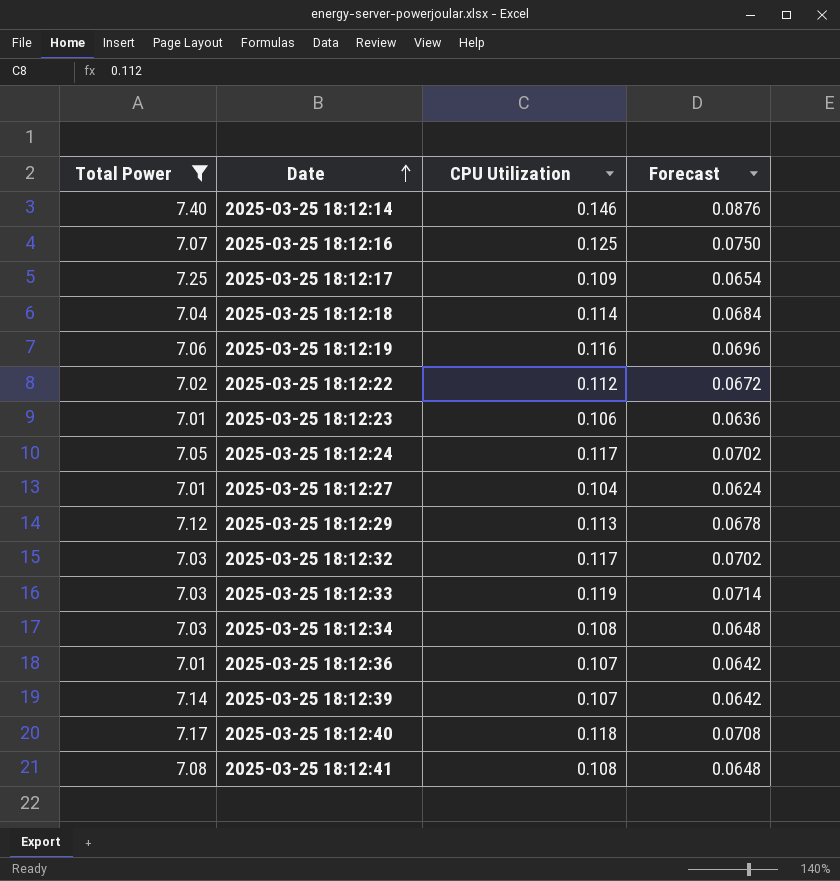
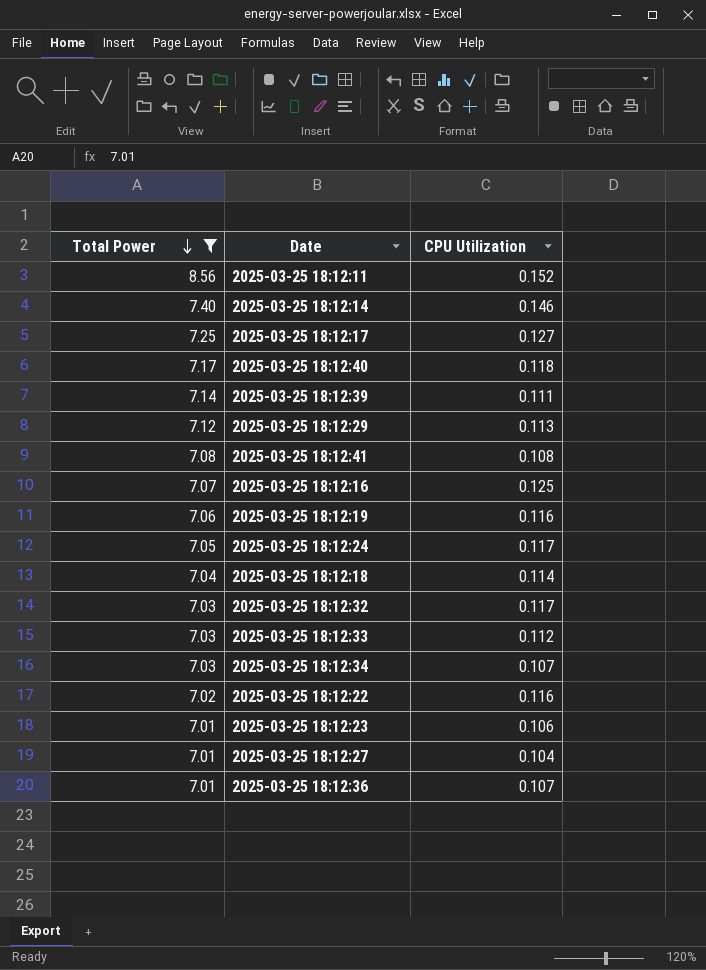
row order: Date ascending -> Total Power descending
column Forecast | formula: [CPU Utilization] * 0.6 -> none
row 2025-03-25 18:12:11: none -> 8.56 | 0.152
2025-03-25 18:12:17 | CPU Utilization: 0.109 -> 0.127
2025-03-25 18:12:39 | CPU Utilization: 0.107 -> 0.111
2025-03-25 18:12:33 | CPU Utilization: 0.119 -> 0.112
2025-03-25 18:12:34 | CPU Utilization: 0.108 -> 0.107
2025-03-25 18:12:22 | CPU Utilization: 0.112 -> 0.116

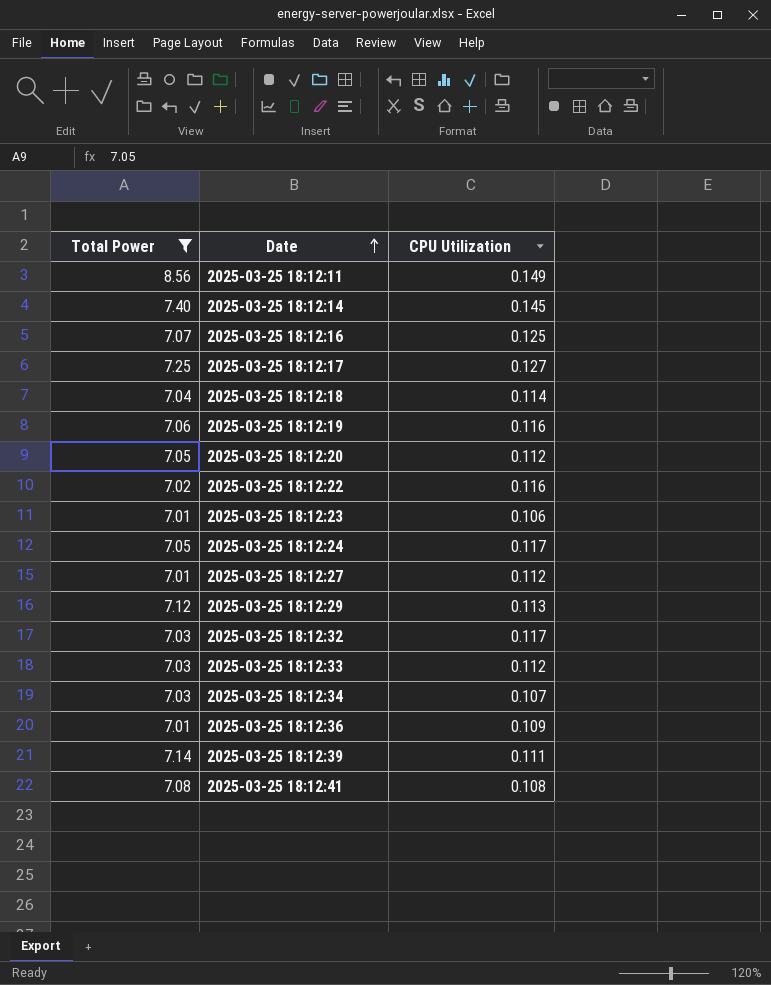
row order: Total Power descending -> Date ascending
row 2025-03-25 18:12:40: 7.17 | 0.118 -> none
2025-03-25 18:12:11 | CPU Utilization: 0.152 -> 0.149
2025-03-25 18:12:14 | CPU Utilization: 0.146 -> 0.145
row 2025-03-25 18:12:20: none -> 7.05 | 0.112
2025-03-25 18:12:27 | CPU Utilization: 0.104 -> 0.112
2025-03-25 18:12:36 | CPU Utilization: 0.107 -> 0.109

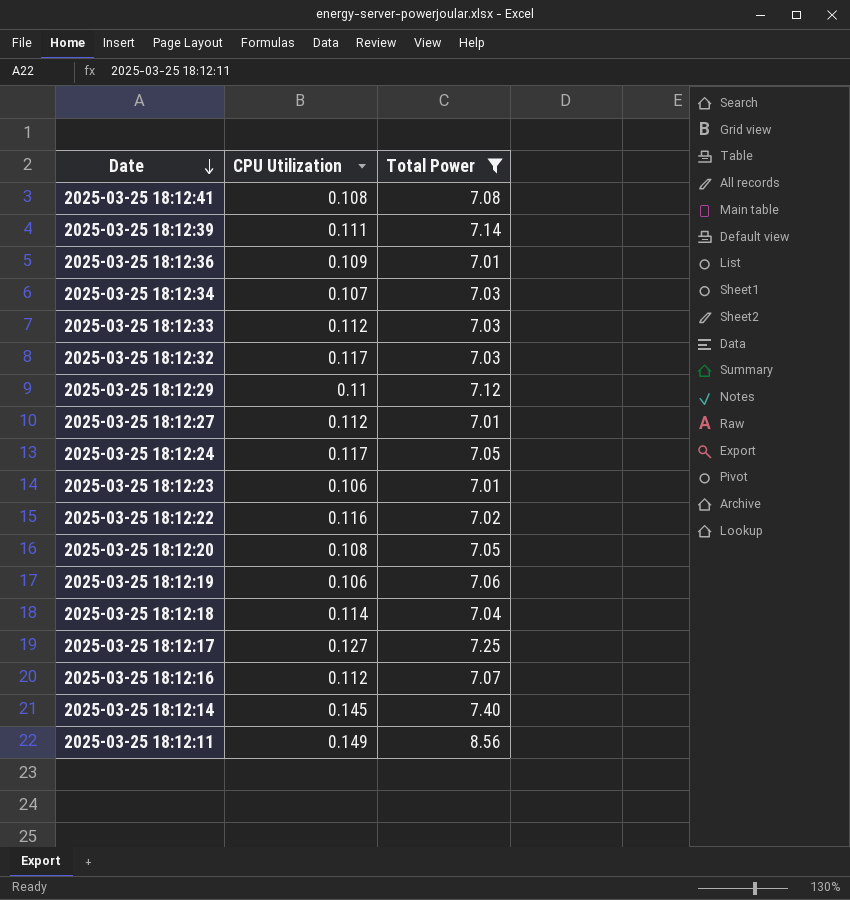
row order: Date ascending -> Date descending
column Total Power | position: 1 -> 3
2025-03-25 18:12:29 | CPU Utilization: 0.113 -> 0.11
2025-03-25 18:12:20 | CPU Utilization: 0.112 -> 0.108
2025-03-25 18:12:19 | CPU Utilization: 0.116 -> 0.106
2025-03-25 18:12:16 | CPU Utilization: 0.125 -> 0.112

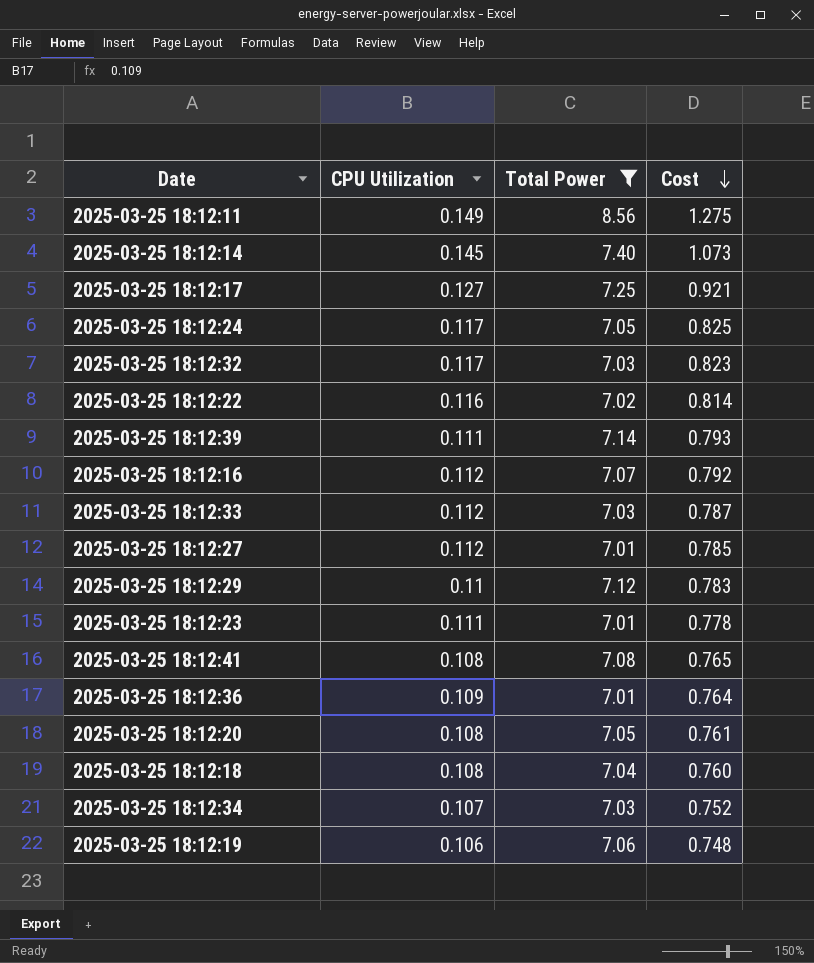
row order: Date descending -> Cost descending
column Cost | formula: none -> [CPU Utilization] * [Total Power]
2025-03-25 18:12:23 | CPU Utilization: 0.106 -> 0.111
2025-03-25 18:12:18 | CPU Utilization: 0.114 -> 0.108

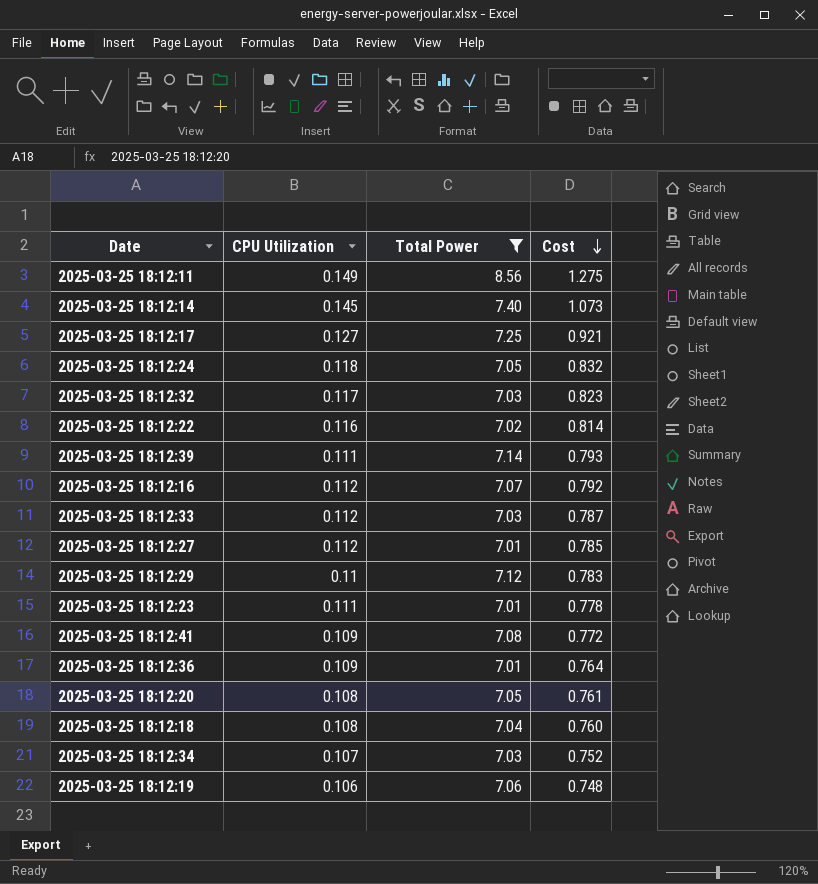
2025-03-25 18:12:24 | CPU Utilization: 0.117 -> 0.118
2025-03-25 18:12:24 | Cost: 0.825 -> 0.832
2025-03-25 18:12:41 | CPU Utilization: 0.108 -> 0.109
2025-03-25 18:12:41 | Cost: 0.765 -> 0.772

